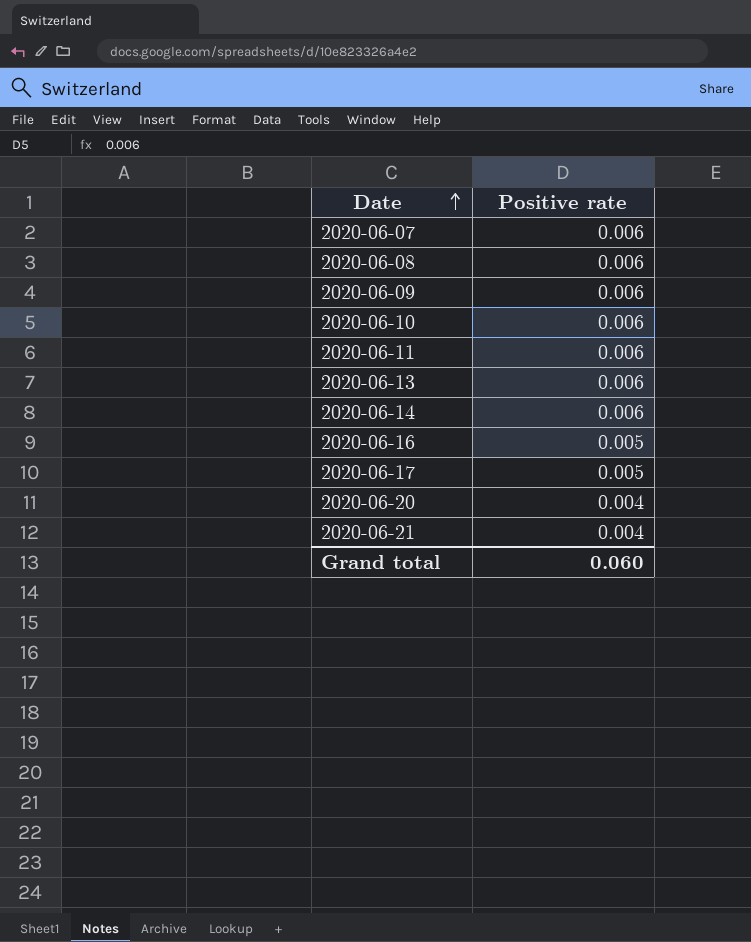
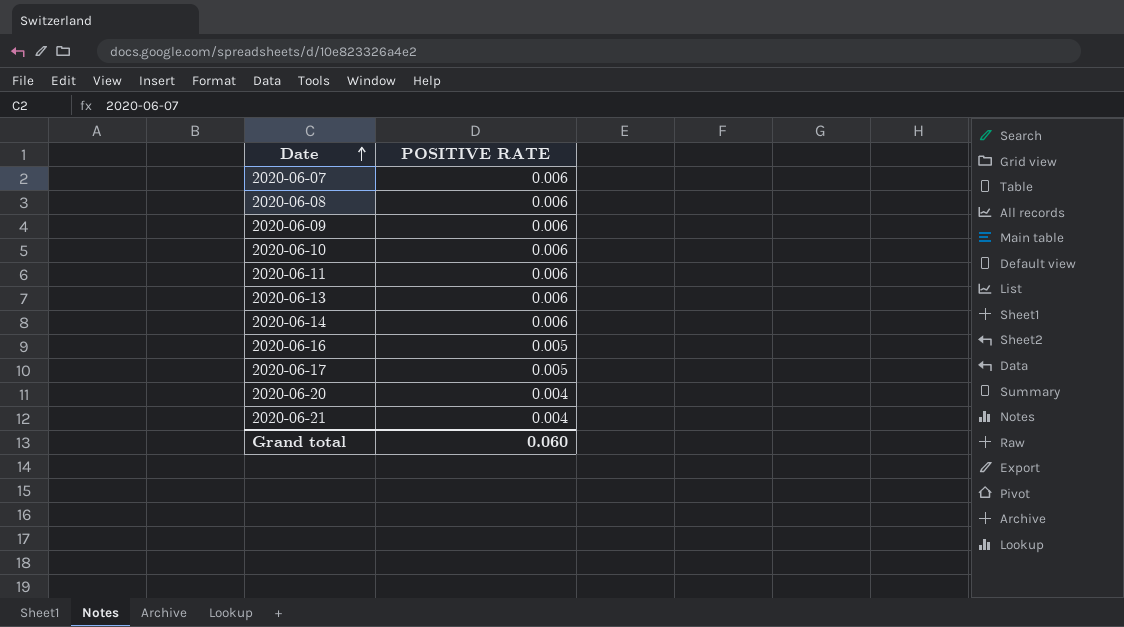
column name: Positive rate -> POSITIVE RATE

